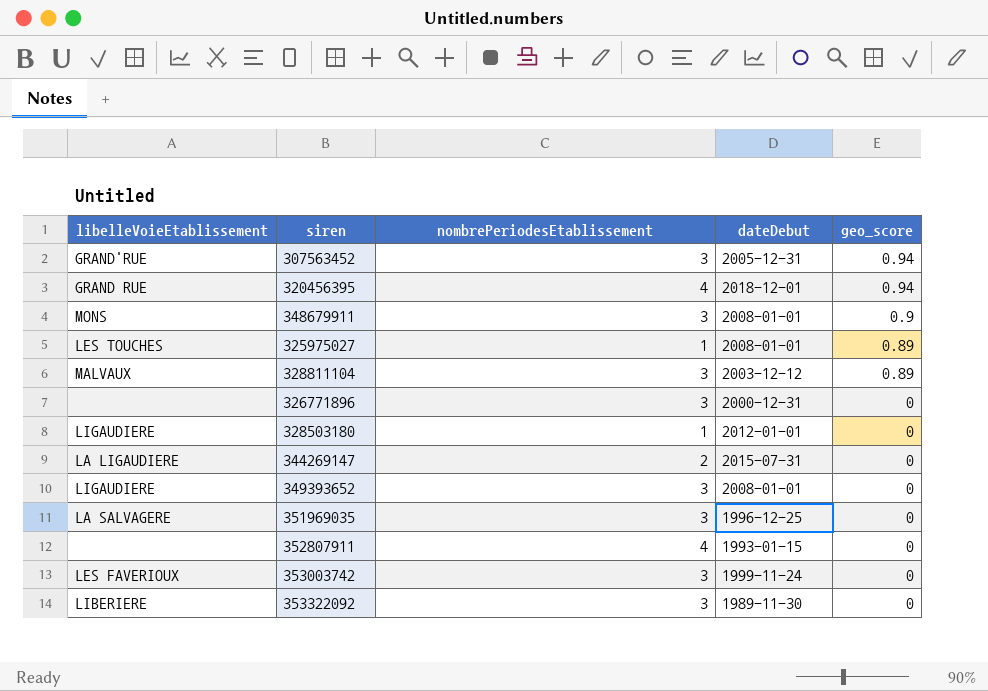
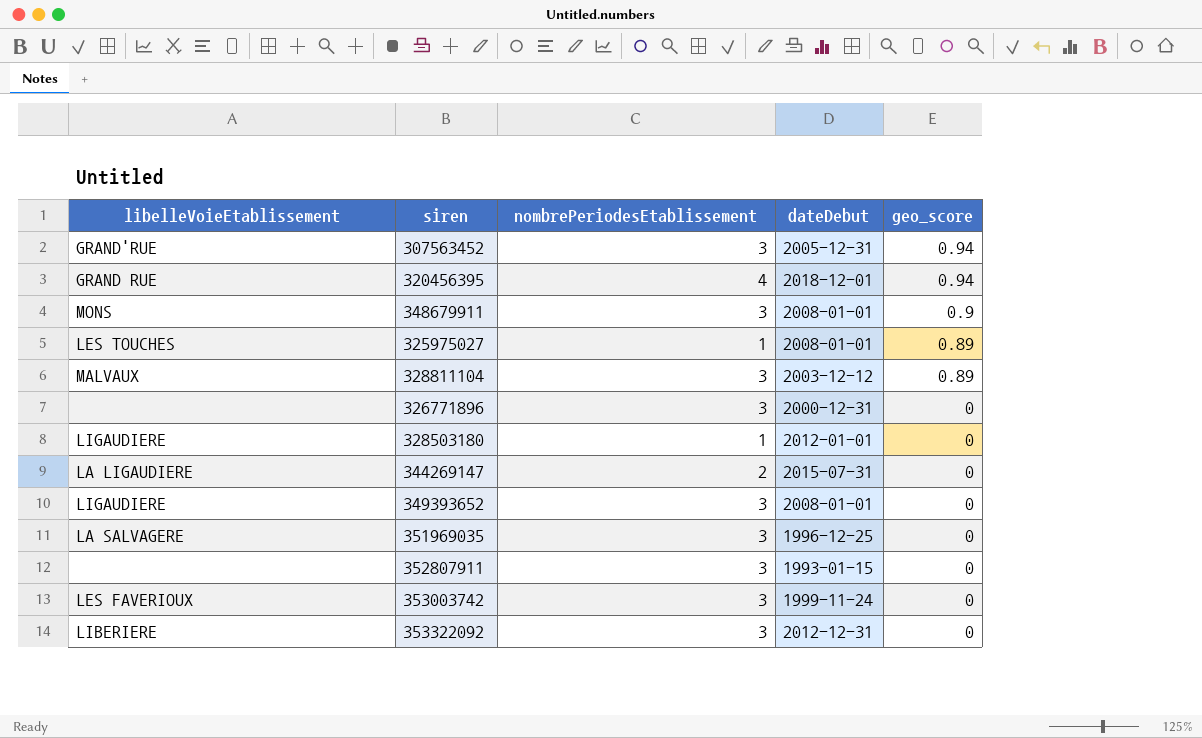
352807911 | nombrePeriodesEtablissement: 4 -> 3
353322092 | dateDebut: 1989-11-30 -> 2012-12-31

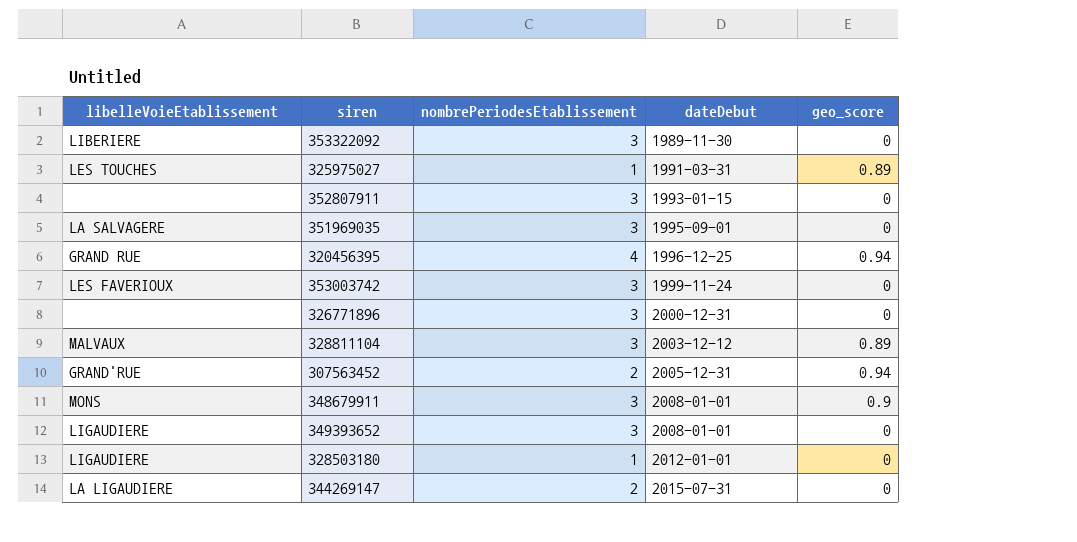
row order: geo_score descending -> dateDebut ascending
353322092 | dateDebut: 2012-12-31 -> 1989-11-30
325975027 | dateDebut: 2008-01-01 -> 1991-03-31
351969035 | dateDebut: 1996-12-25 -> 1995-09-01
320456395 | dateDebut: 2018-12-01 -> 1996-12-25
307563452 | nombrePeriodesEtablissement: 3 -> 2

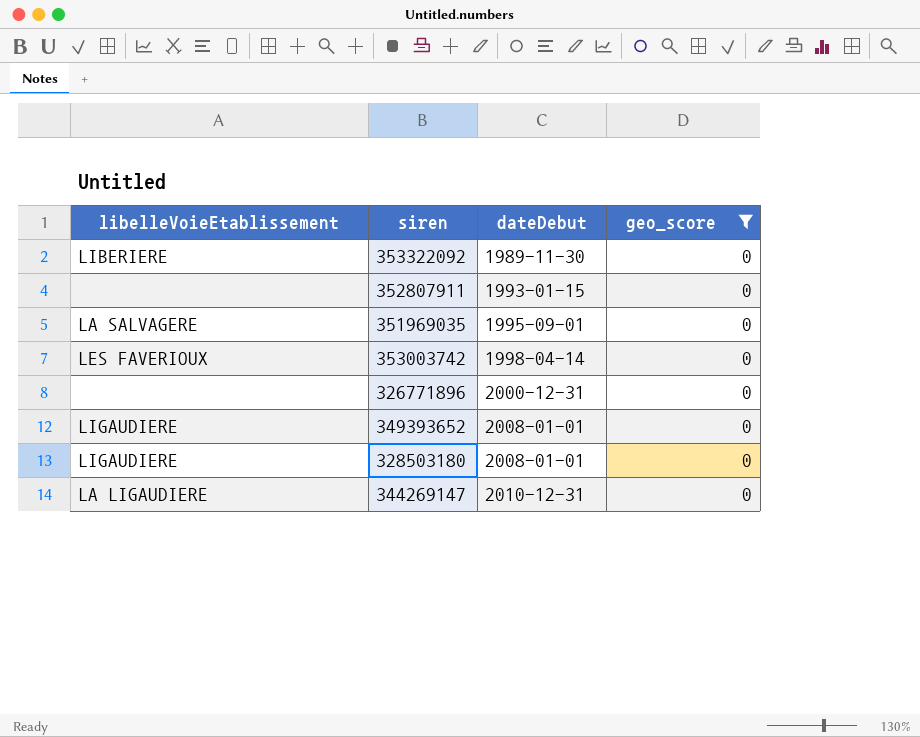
filter: none -> geo_score = 0
column nombrePeriodesEtablissement | position: 3 -> none
353003742 | dateDebut: 1999-11-24 -> 1998-04-14
328503180 | dateDebut: 2012-01-01 -> 2008-01-01
344269147 | dateDebut: 2015-07-31 -> 2010-12-31

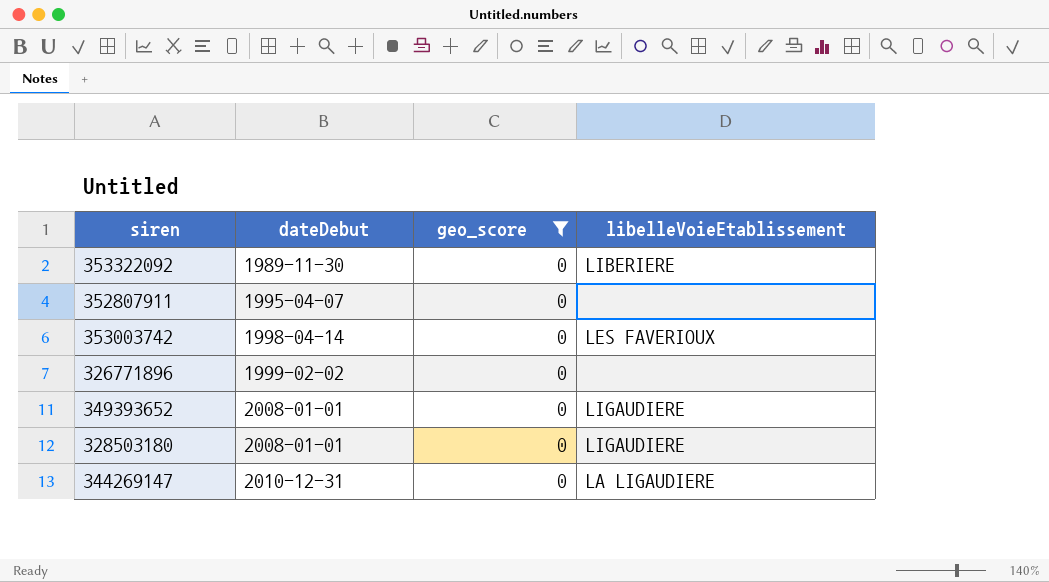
column libelleVoieEtablissement | position: 1 -> 4
row 351969035: LA SALVAGERE | 1995-09-01 | 0 -> none
352807911 | dateDebut: 1993-01-15 -> 1995-04-07
326771896 | dateDebut: 2000-12-31 -> 1999-02-02

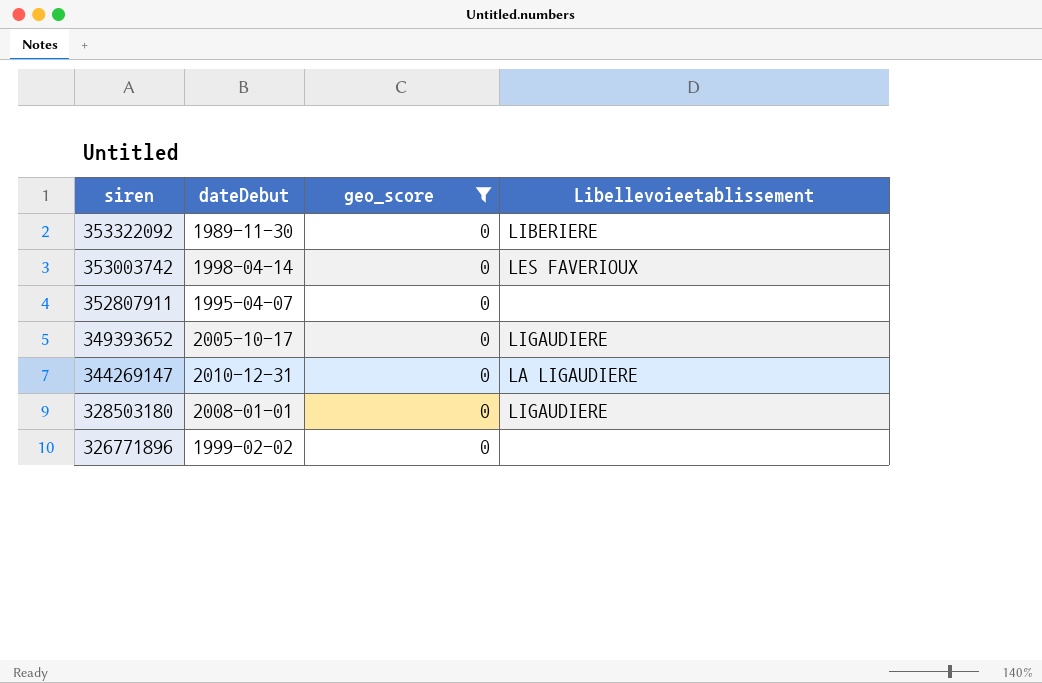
row order: dateDebut ascending -> siren descending
column name: libelleVoieEtablissement -> Libellevoieetablissement
349393652 | dateDebut: 2008-01-01 -> 2005-10-17

